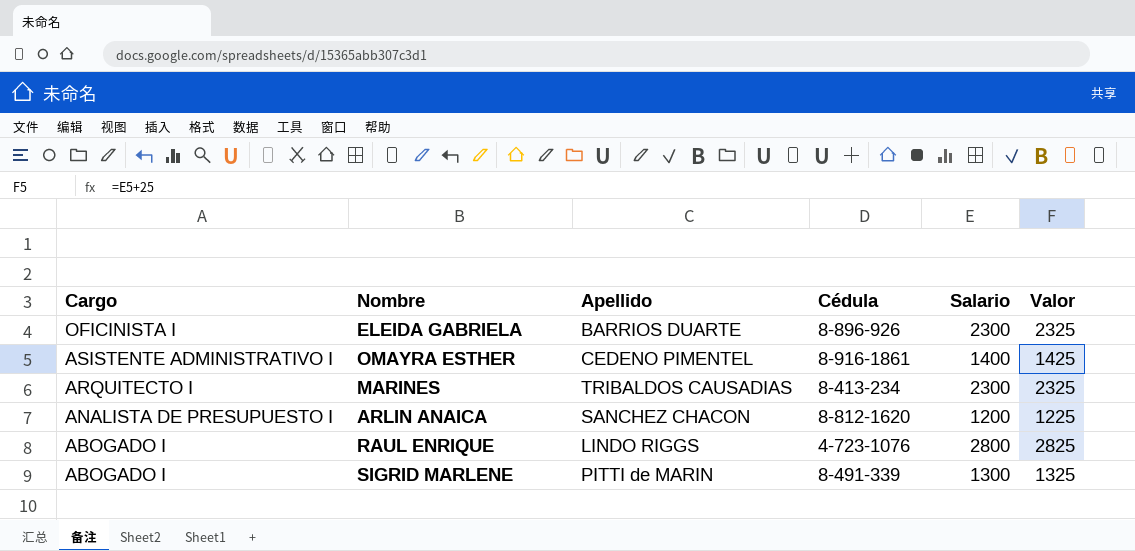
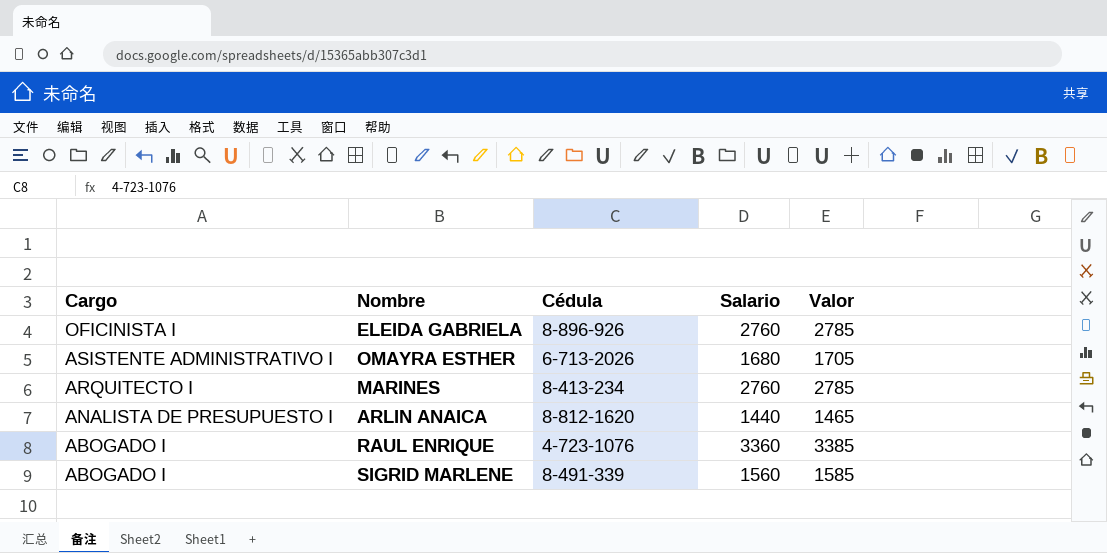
column Apellido | position: 3 -> none
ELEIDA GABRIELA | Salario: 2300 -> 2760
ELEIDA GABRIELA | Valor: 2325 -> 2785
OMAYRA ESTHER | Cédula: 8-916-1861 -> 6-713-2026
OMAYRA ESTHER | Salario: 1400 -> 1680
OMAYRA ESTHER | Valor: 1425 -> 1705
MARINES | Salario: 2300 -> 2760
MARINES | Valor: 2325 -> 2785
ARLIN ANAICA | Salario: 1200 -> 1440
ARLIN ANAICA | Valor: 1225 -> 1465
RAUL ENRIQUE | Salario: 2800 -> 3360
RAUL ENRIQUE | Valor: 2825 -> 3385
SIGRID MARLENE | Salario: 1300 -> 1560
SIGRID MARLENE | Valor: 1325 -> 1585

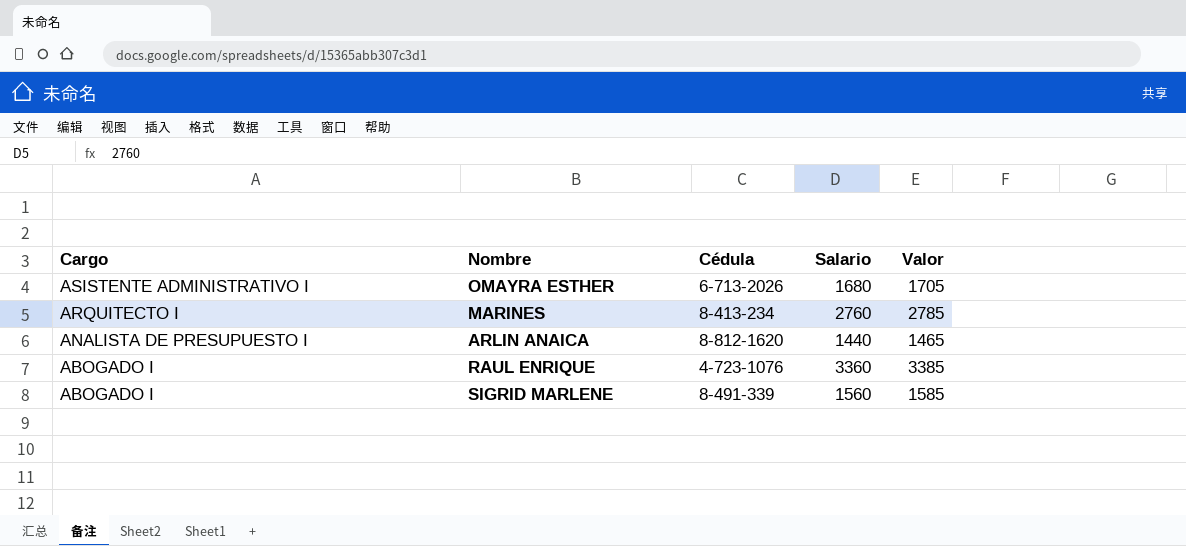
row ELEIDA GABRIELA: OFICINISTA I | 8-896-926 | 2760 | 2785 -> none

